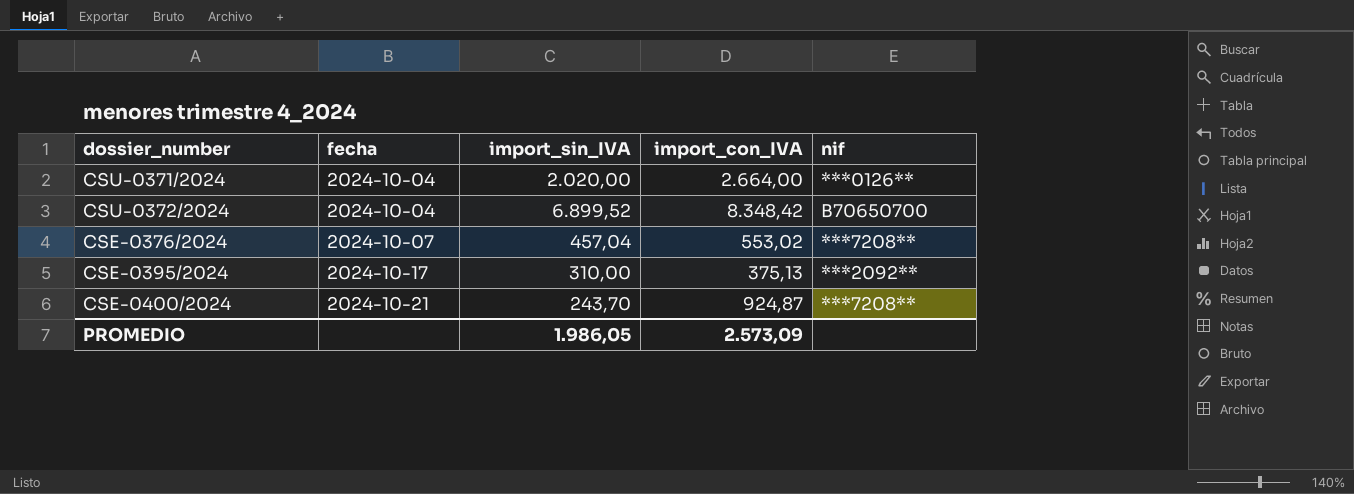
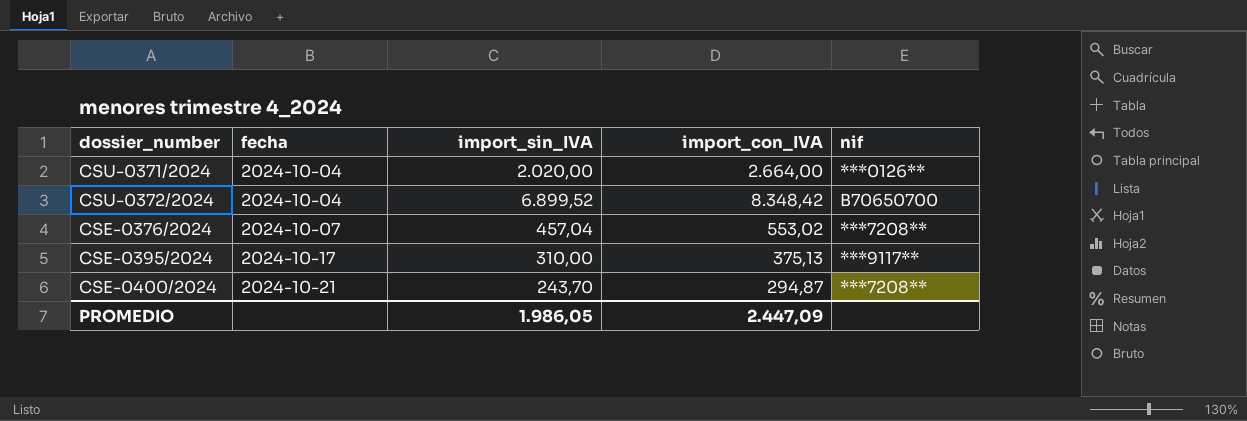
CSE-0395/2024 | nif: ***2092** -> ***9117**
CSE-0400/2024 | import_con_IVA: 924,87 -> 294,87
PROMEDIO | import_con_IVA: 2.573,09 -> 2.447,09

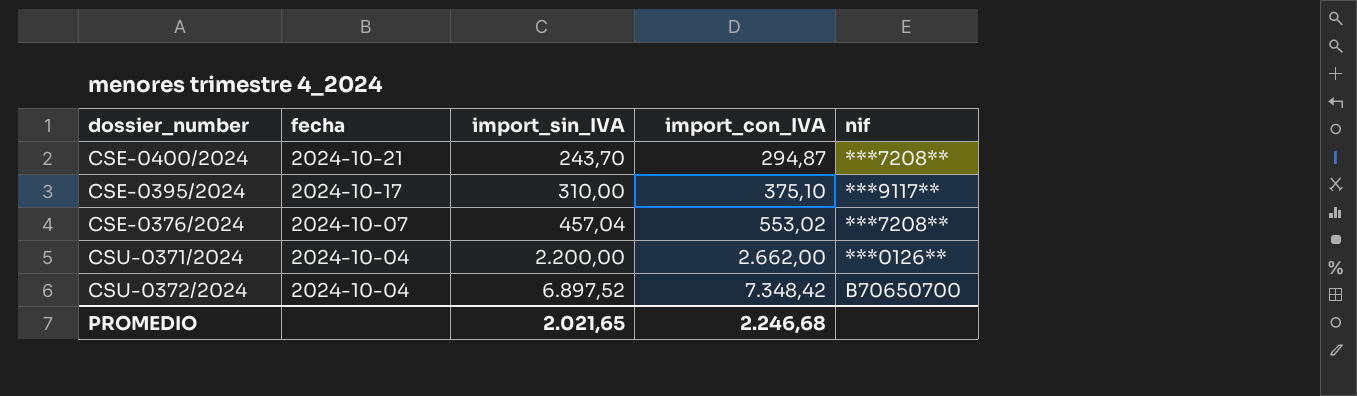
row order: fecha ascending -> fecha descending
CSE-0395/2024 | import_con_IVA: 375,13 -> 375,10
CSU-0371/2024 | import_sin_IVA: 2.020,00 -> 2.200,00
CSU-0371/2024 | import_con_IVA: 2.664,00 -> 2.662,00
CSU-0372/2024 | import_sin_IVA: 6.899,52 -> 6.897,52
CSU-0372/2024 | import_con_IVA: 8.348,42 -> 7.348,42
PROMEDIO | import_sin_IVA: 1.986,05 -> 2.021,65
PROMEDIO | import_con_IVA: 2.447,09 -> 2.246,68

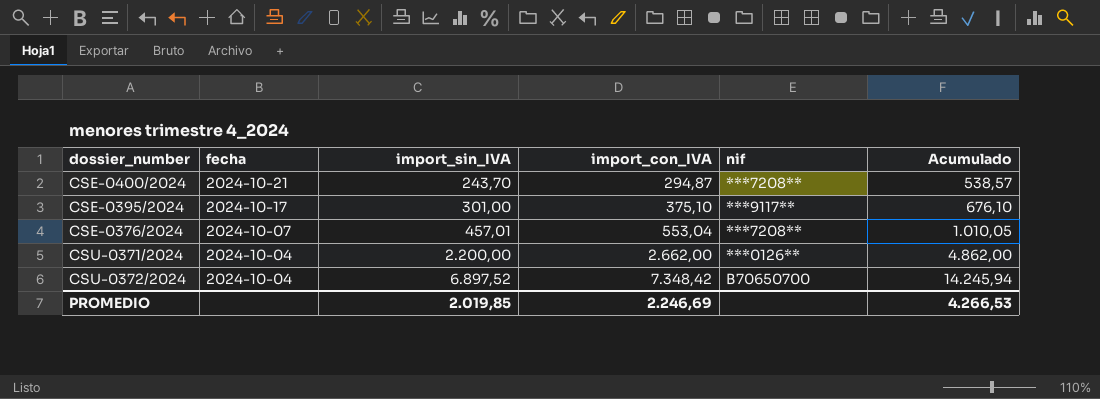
column Acumulado | formula: none -> [import_sin_IVA] + [import_con_IVA]
CSE-0395/2024 | import_sin_IVA: 310,00 -> 301,00
CSE-0376/2024 | import_sin_IVA: 457,04 -> 457,01
CSE-0376/2024 | import_con_IVA: 553,02 -> 553,04
PROMEDIO | import_sin_IVA: 2.021,65 -> 2.019,85
PROMEDIO | import_con_IVA: 2.246,68 -> 2.246,69

